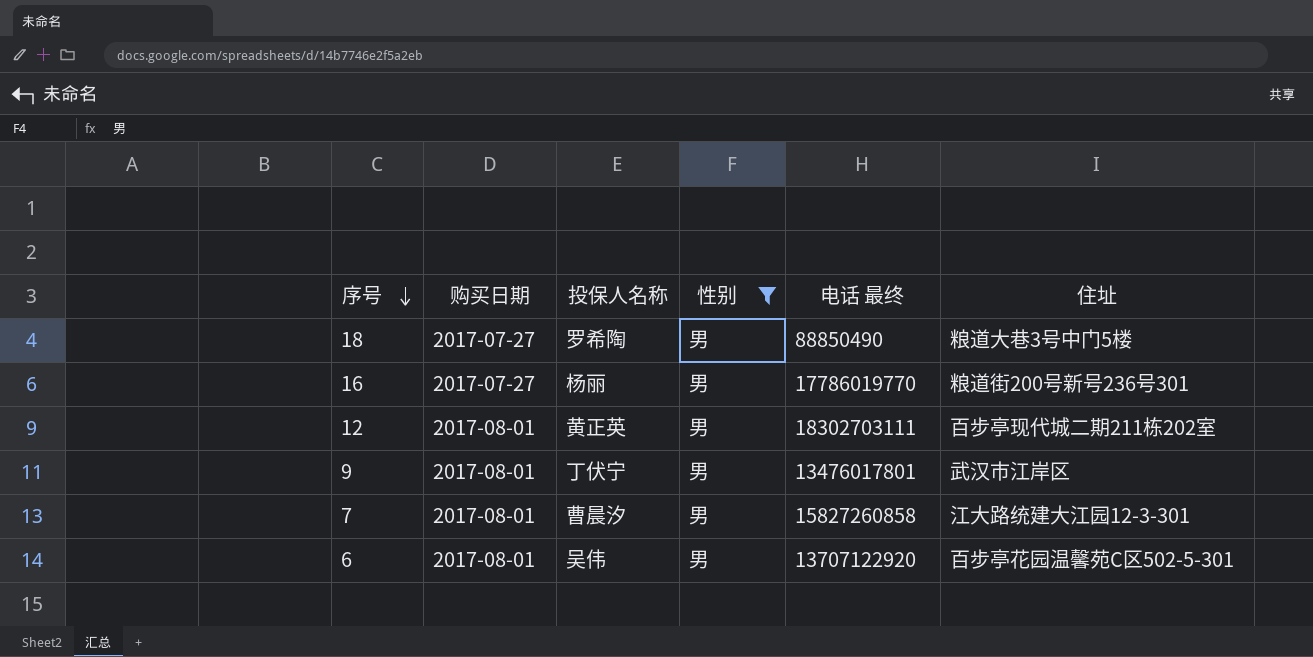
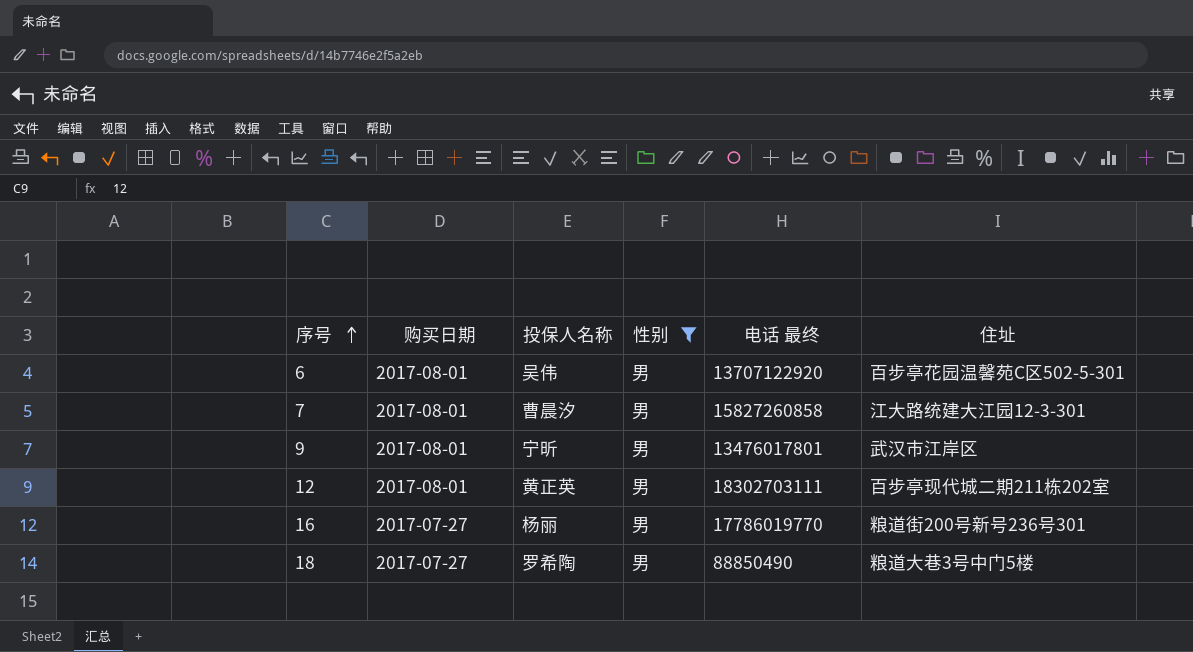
row order: 序号 descending -> 序号 ascending
9 | 投保人名称: 丁伏宁 -> 宁昕

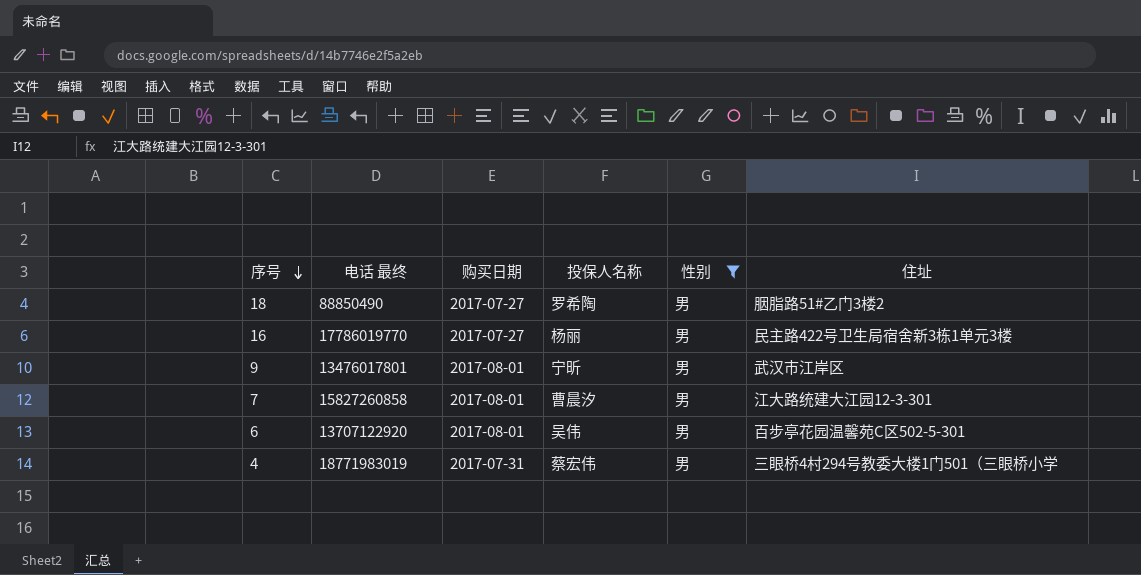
row order: 序号 ascending -> 序号 descending
column 电话 最终 | position: 5 -> 2
row 12: 2017-08-01 | 黄正英 | 男 | 18302703111 | 百步亭现代城二期211栋202室 -> none
18 | 住址: 粮道大巷3号中门5楼 -> 胭脂路51#乙门3楼2
16 | 住址: 粮道街200号新号236号301 -> 民主路422号卫生局宿舍新3栋1单元3楼
row 4: none -> 18771983019 | 2017-07-31 | 蔡宏伟 | 男 | 三眼桥4村294号教委大楼1门501（三眼桥小学

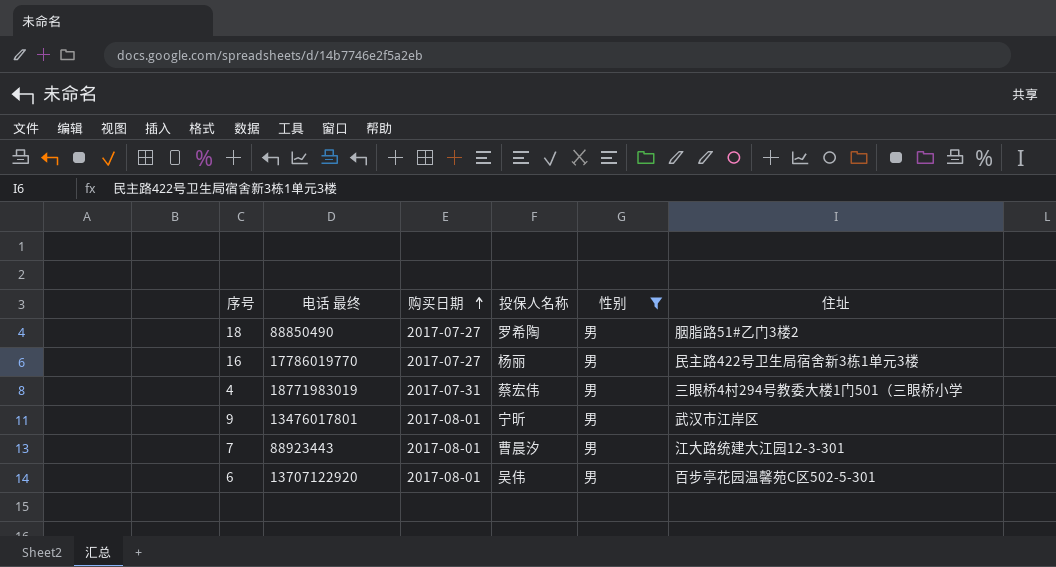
row order: 序号 descending -> 购买日期 ascending
7 | 电话 最终: 15827260858 -> 88923443

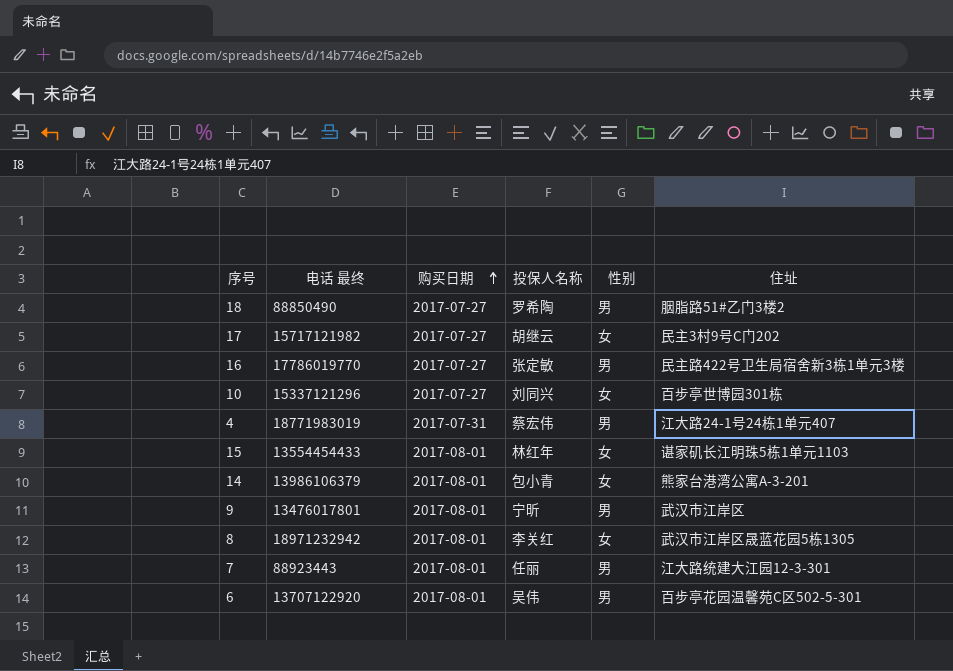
filter: 性别 = 男 -> none
16 | 投保人名称: 杨丽 -> 张定敏
4 | 住址: 三眼桥4村294号教委大楼1门501（三眼桥小学 -> 江大路24-1号24栋1单元407
7 | 投保人名称: 曹晨汐 -> 任丽

